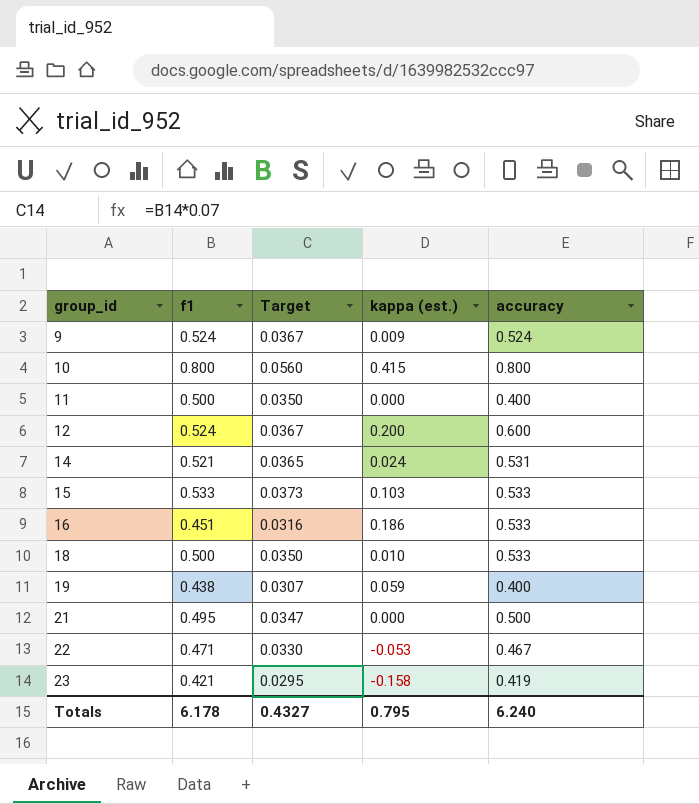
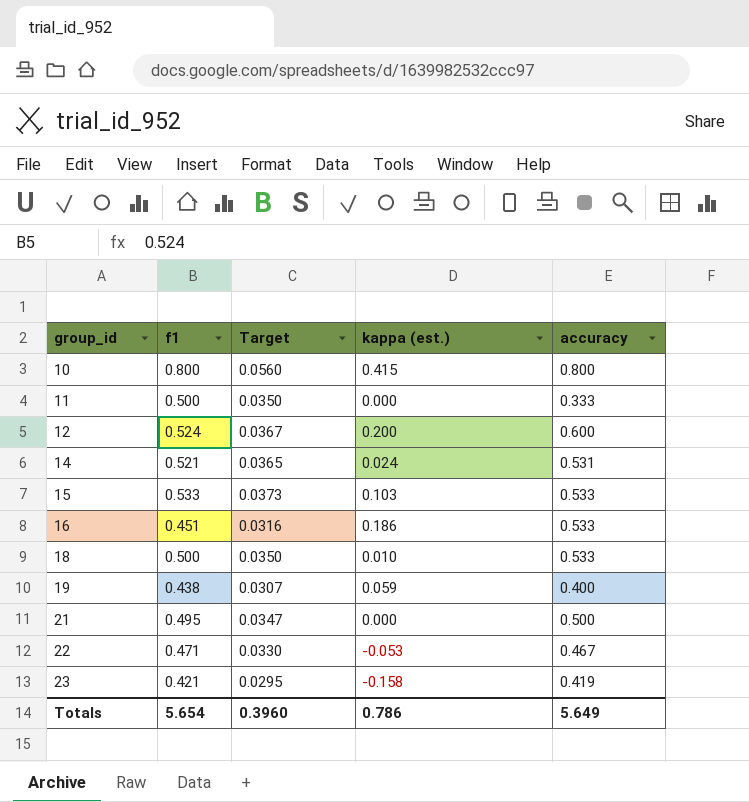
row 9: 0.524 | 0.0367 | 0.009 | 0.524 -> none
11 | accuracy: 0.400 -> 0.333
Totals | f1: 6.178 -> 5.654
Totals | Target: 0.4327 -> 0.3960
Totals | kappa (est.): 0.795 -> 0.786
Totals | accuracy: 6.240 -> 5.649

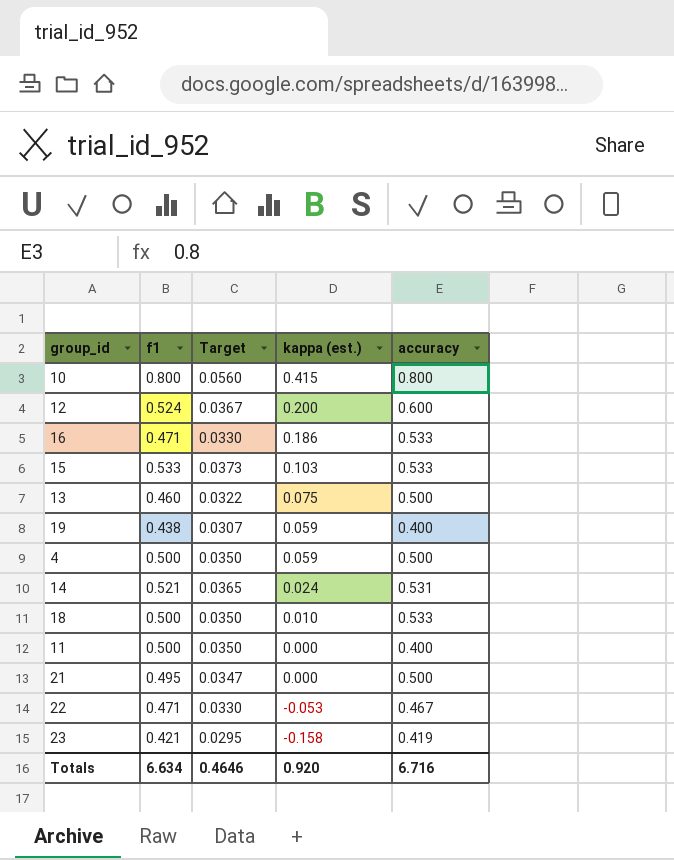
row order: group_id ascending -> kappa (est.) descending
16 | f1: 0.451 -> 0.471
16 | Target: 0.0316 -> 0.0330
row 13: none -> 0.460 | 0.0322 | 0.075 | 0.500
row 4: none -> 0.500 | 0.0350 | 0.059 | 0.500
11 | accuracy: 0.333 -> 0.400
Totals | f1: 5.654 -> 6.634
Totals | Target: 0.3960 -> 0.4646
Totals | kappa (est.): 0.786 -> 0.920
Totals | accuracy: 5.649 -> 6.716

